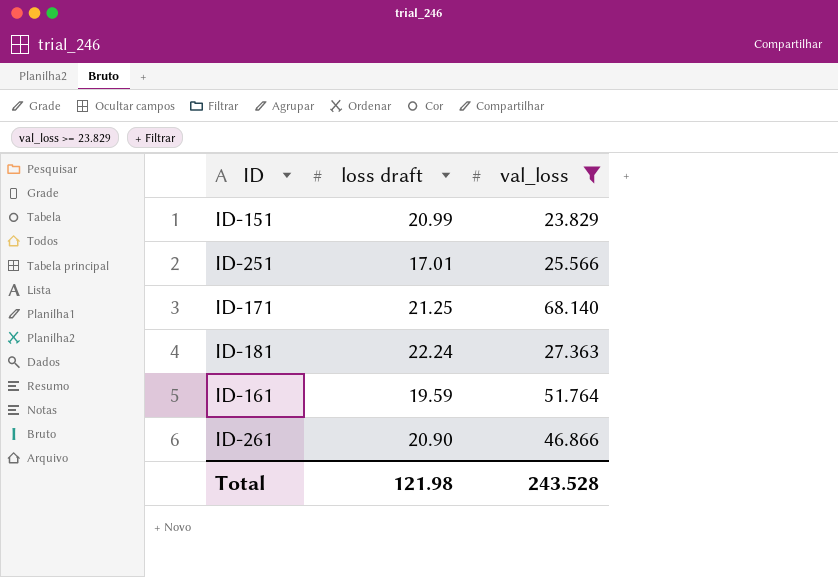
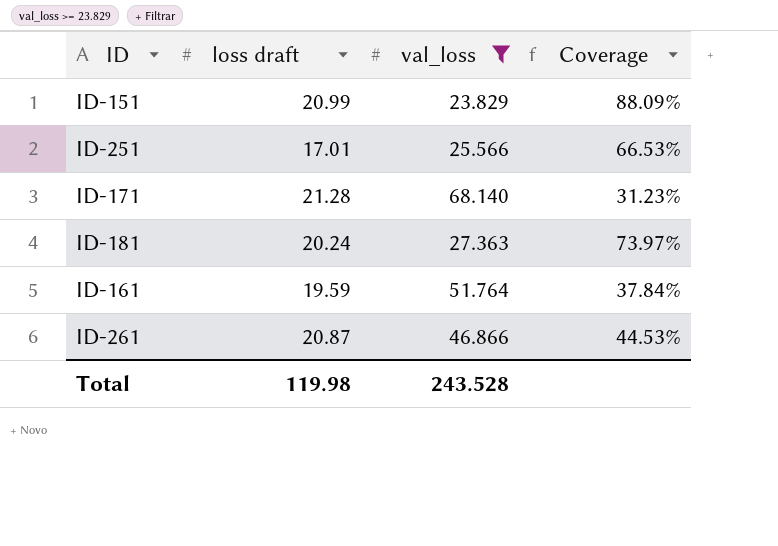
column Coverage | formula: none -> [loss draft] / [val_loss]
ID-171 | loss draft: 21.25 -> 21.28
ID-181 | loss draft: 22.24 -> 20.24
ID-261 | loss draft: 20.90 -> 20.87
Total | loss draft: 121.98 -> 119.98

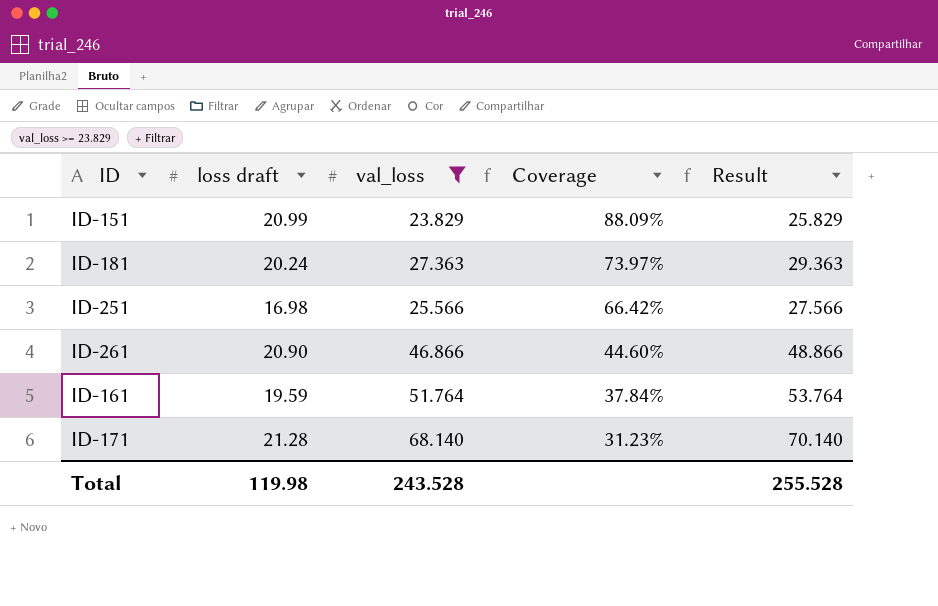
row order: none -> Coverage descending
column Result | formula: none -> [val_loss] + 2
ID-251 | loss draft: 17.01 -> 16.98
ID-251 | Coverage: 66.53% -> 66.42%
ID-261 | loss draft: 20.87 -> 20.90
ID-261 | Coverage: 44.53% -> 44.60%

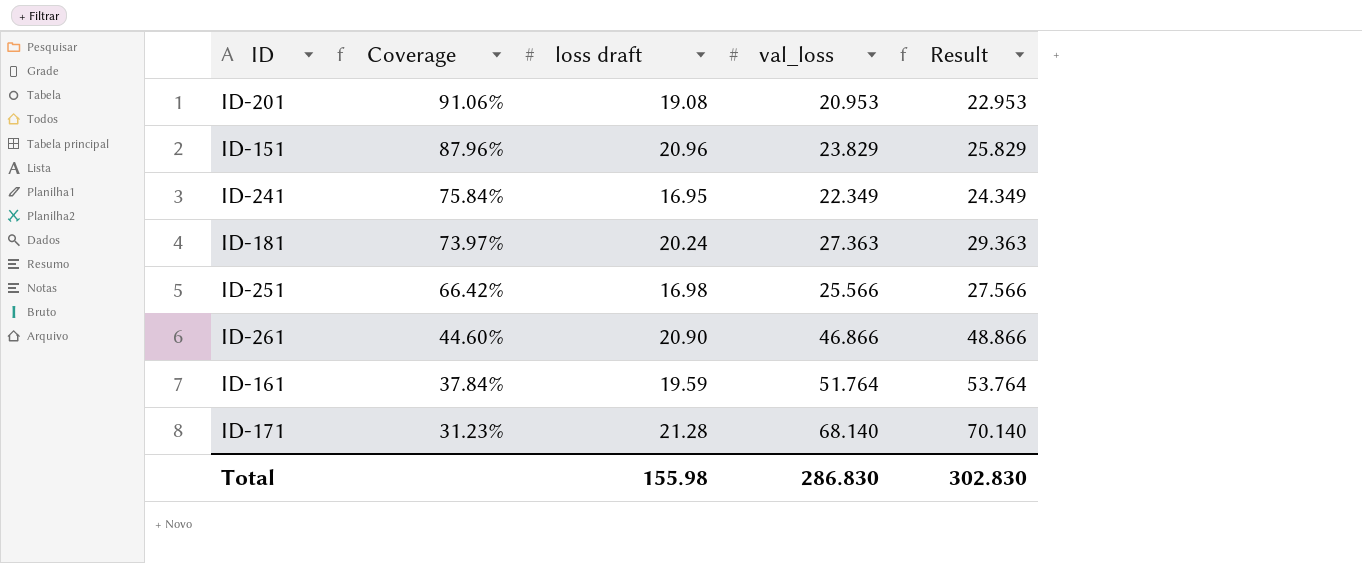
filter: val_loss >= 23.829 -> none
column Coverage | position: 4 -> 2
ID-151 | Coverage: 88.09% -> 87.96%
ID-151 | loss draft: 20.99 -> 20.96
Total | loss draft: 119.98 -> 155.98
Total | val_loss: 243.528 -> 286.830
Total | Result: 255.528 -> 302.830

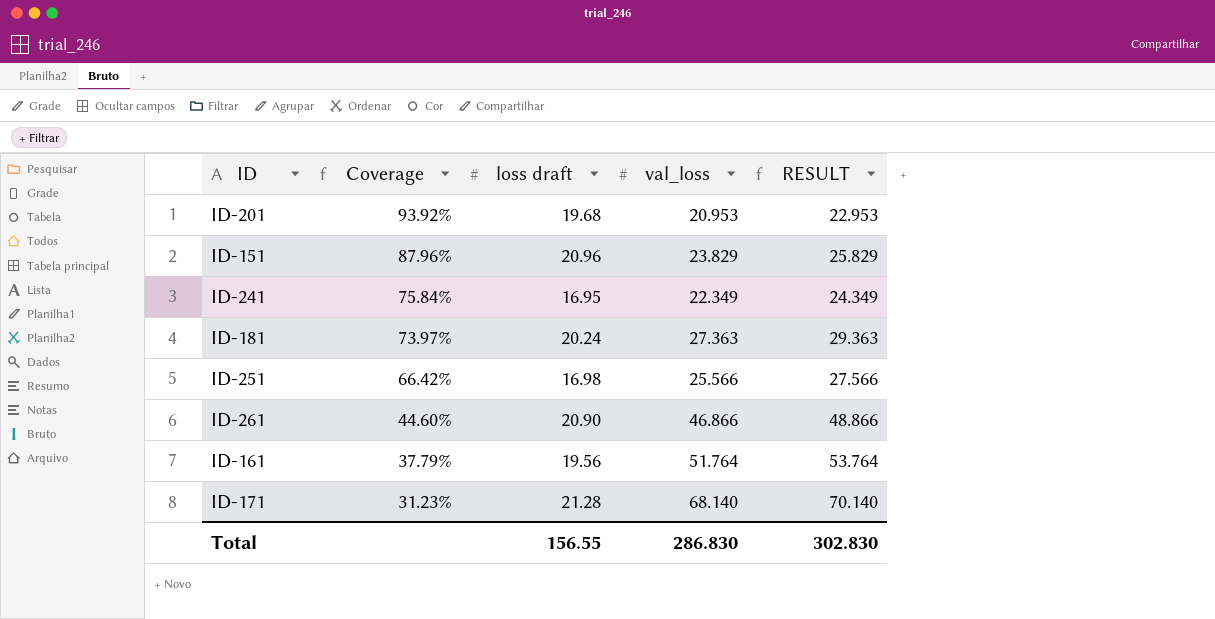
column name: Result -> RESULT
ID-201 | Coverage: 91.06% -> 93.92%
ID-201 | loss draft: 19.08 -> 19.68
ID-161 | Coverage: 37.84% -> 37.79%
ID-161 | loss draft: 19.59 -> 19.56
Total | loss draft: 155.98 -> 156.55

